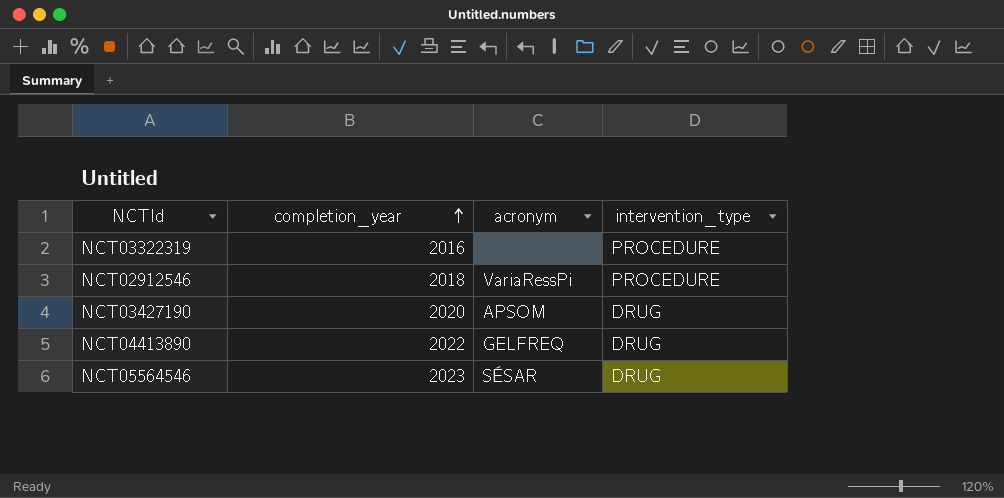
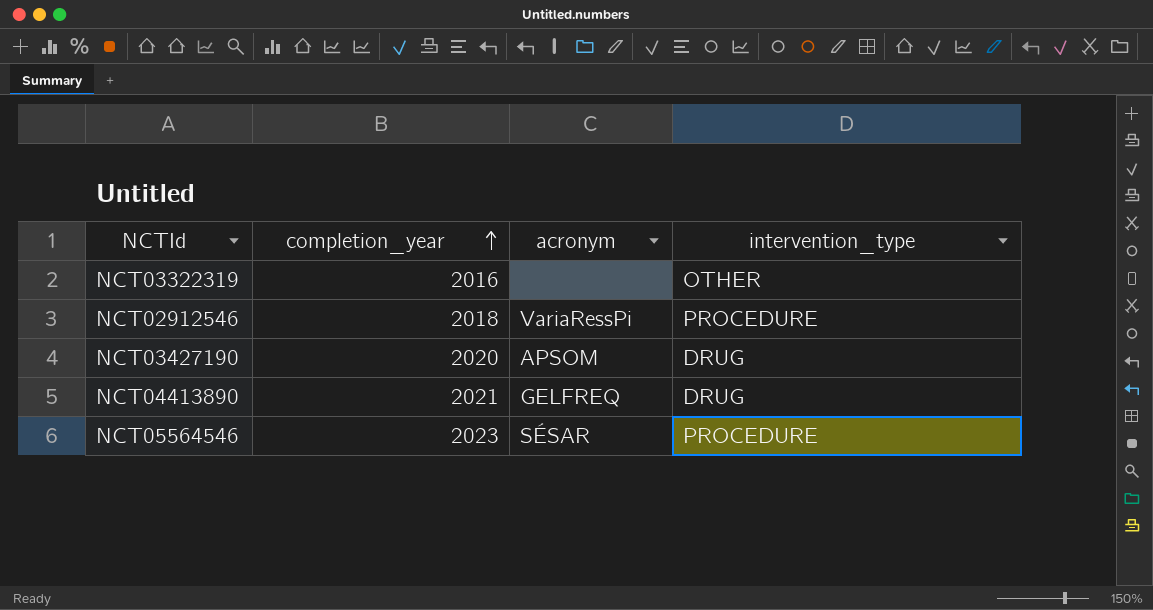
NCT03322319 | intervention_type: PROCEDURE -> OTHER
NCT04413890 | completion_year: 2022 -> 2021
NCT05564546 | intervention_type: DRUG -> PROCEDURE

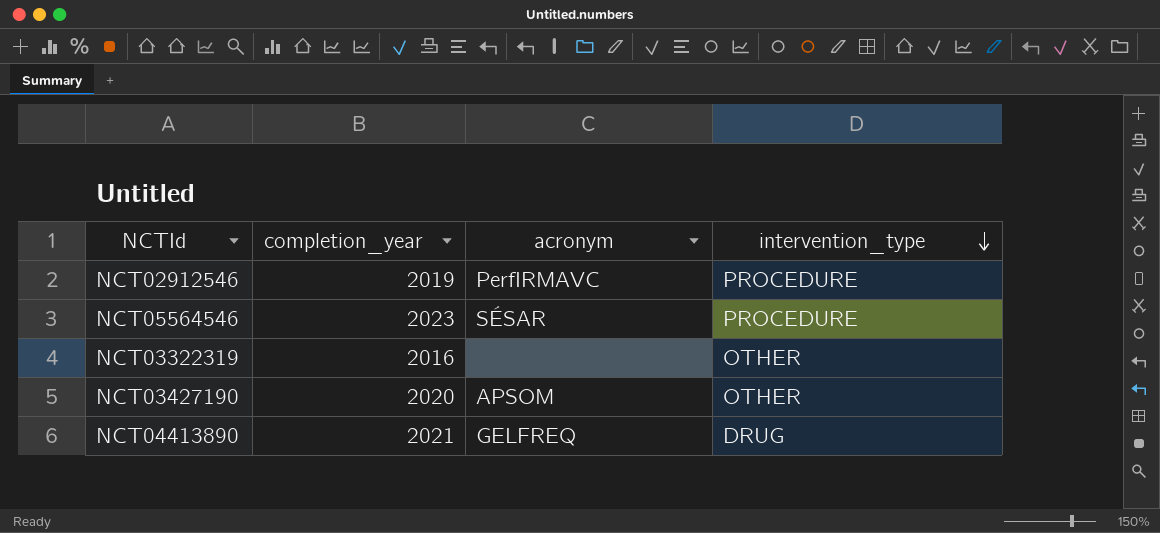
row order: completion_year ascending -> intervention_type descending
NCT02912546 | completion_year: 2018 -> 2019
NCT02912546 | acronym: VariaRessPi -> PerfIRMAVC
NCT03427190 | intervention_type: DRUG -> OTHER

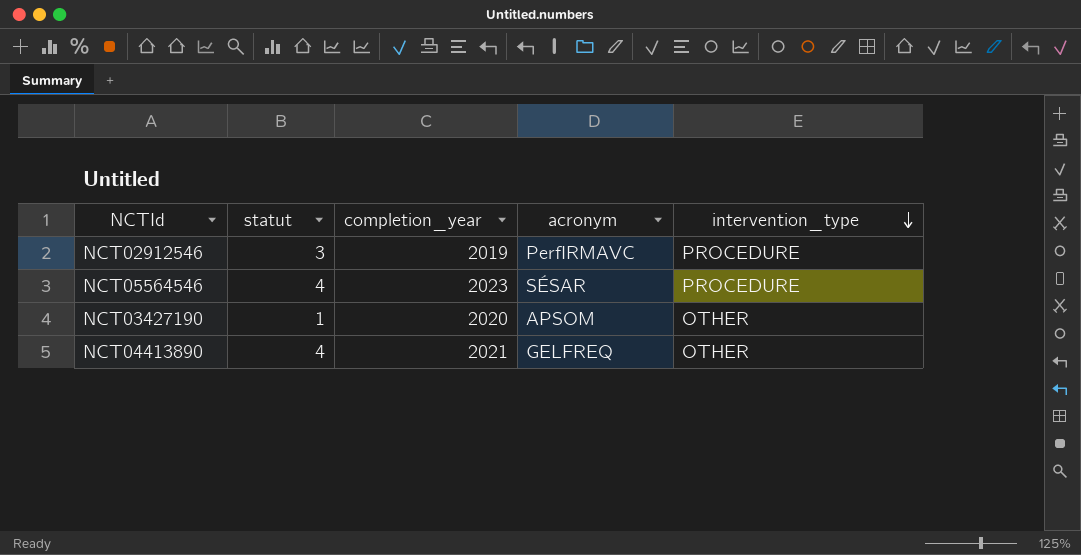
column statut | position: none -> 2
row NCT03322319: 2016 | none | OTHER -> none
NCT04413890 | intervention_type: DRUG -> OTHER

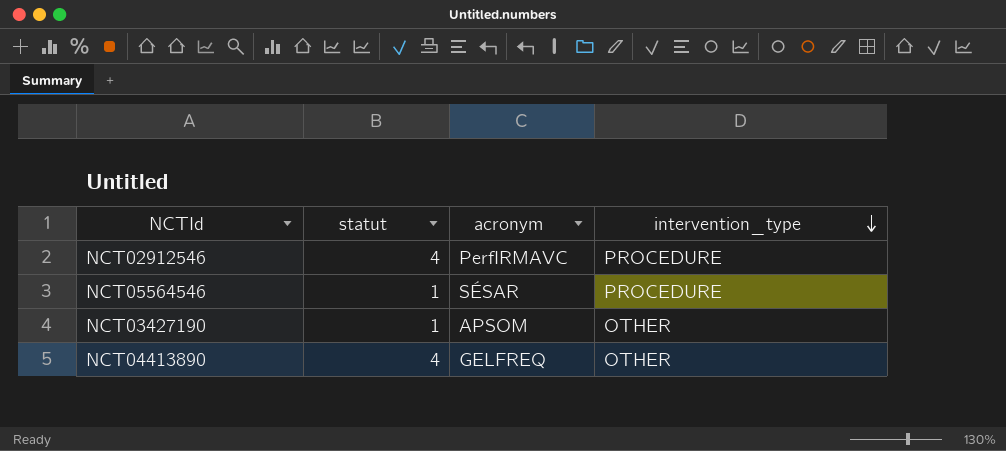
column completion_year | position: 3 -> none
NCT02912546 | statut: 3 -> 4
NCT05564546 | statut: 4 -> 1

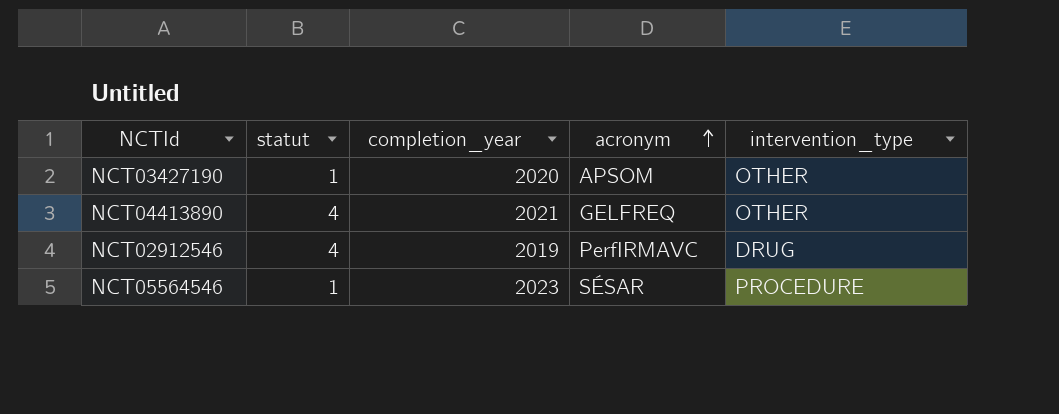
row order: intervention_type descending -> acronym ascending
column completion_year | position: none -> 3
NCT02912546 | intervention_type: PROCEDURE -> DRUG

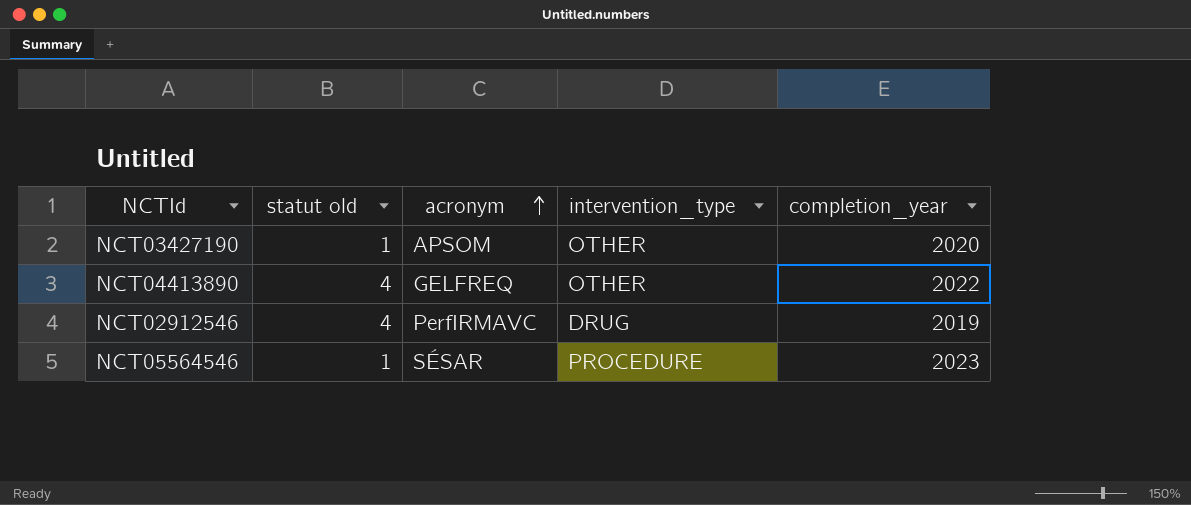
column name: statut -> statut old
column completion_year | position: 3 -> 5
NCT04413890 | completion_year: 2021 -> 2022

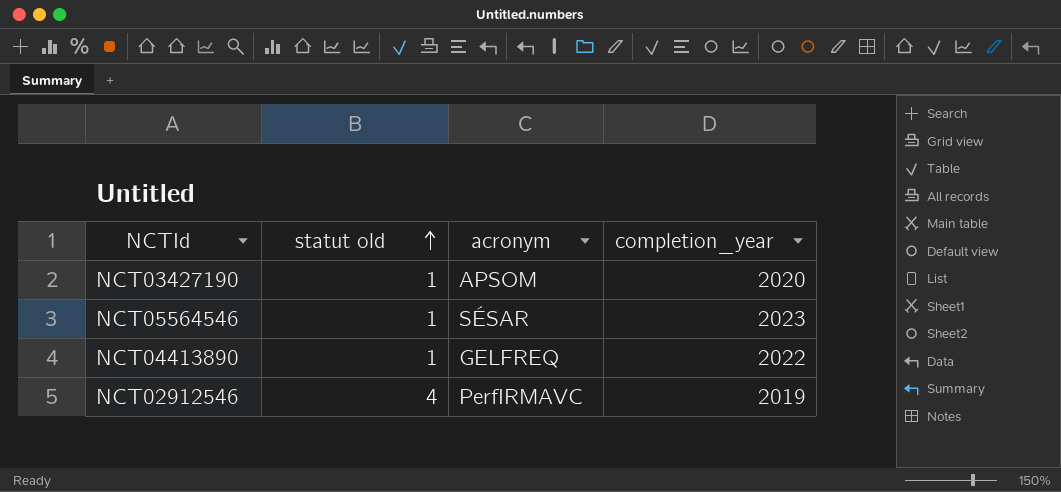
row order: acronym ascending -> statut old ascending
column intervention_type | position: 4 -> none
NCT04413890 | statut old: 4 -> 1

